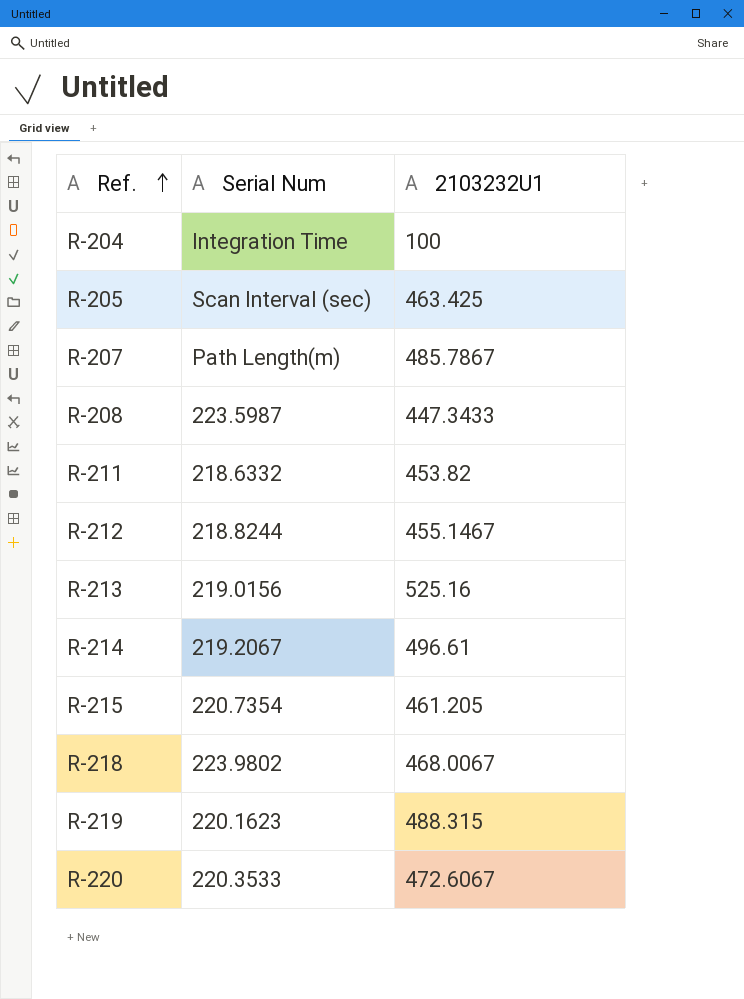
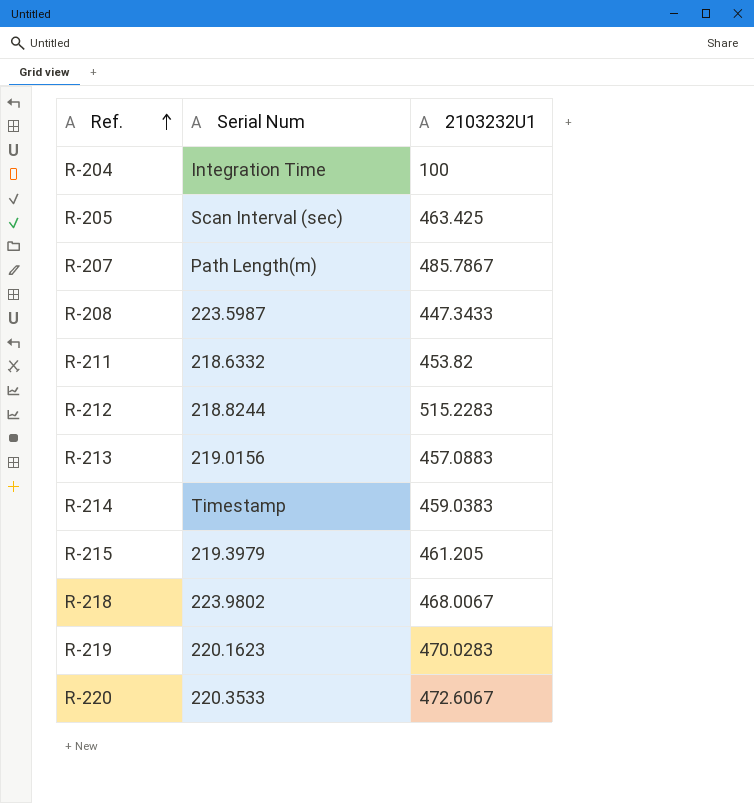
R-212 | 2103232U1: 455.1467 -> 515.2283
R-213 | 2103232U1: 525.16 -> 457.0883
R-214 | Serial Num: 219.2067 -> Timestamp
R-214 | 2103232U1: 496.61 -> 459.0383
R-215 | Serial Num: 220.7354 -> 219.3979
R-219 | 2103232U1: 488.315 -> 470.0283

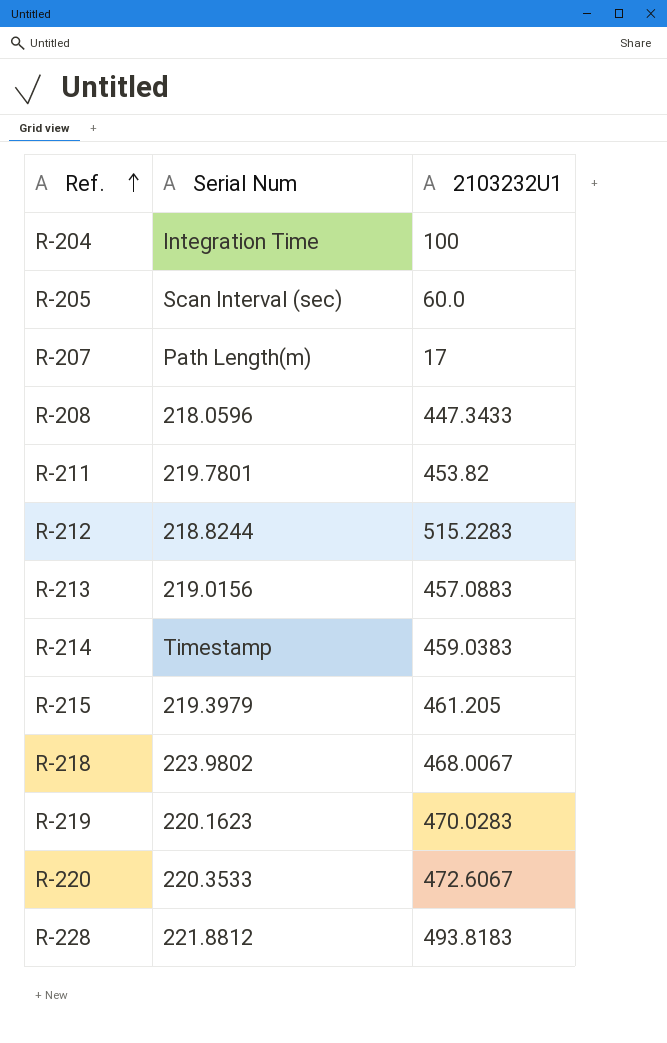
R-205 | 2103232U1: 463.425 -> 60.0
R-207 | 2103232U1: 485.7867 -> 17
R-208 | Serial Num: 223.5987 -> 218.0596
R-211 | Serial Num: 218.6332 -> 219.7801
row R-228: none -> 221.8812 | 493.8183

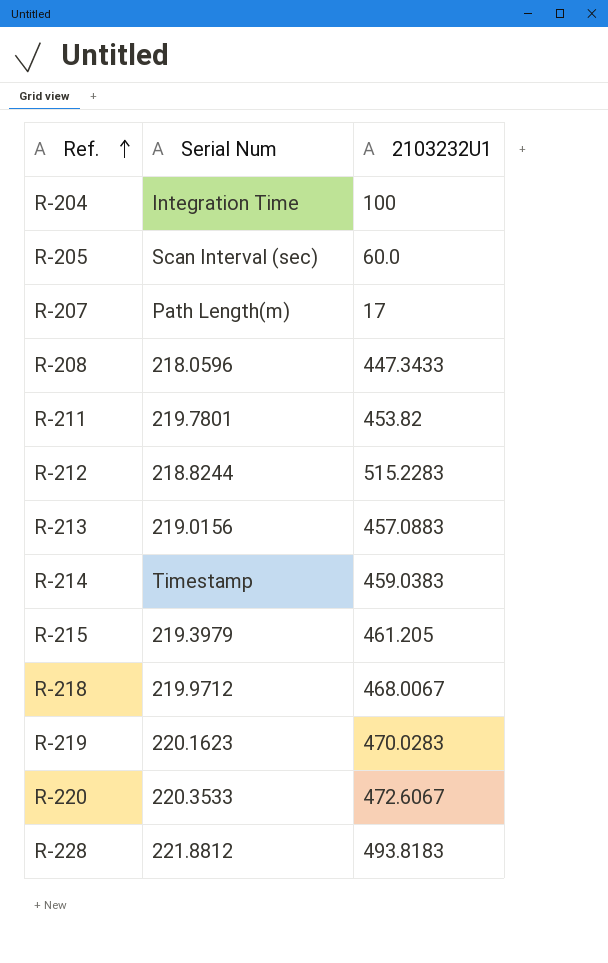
R-218 | Serial Num: 223.9802 -> 219.9712

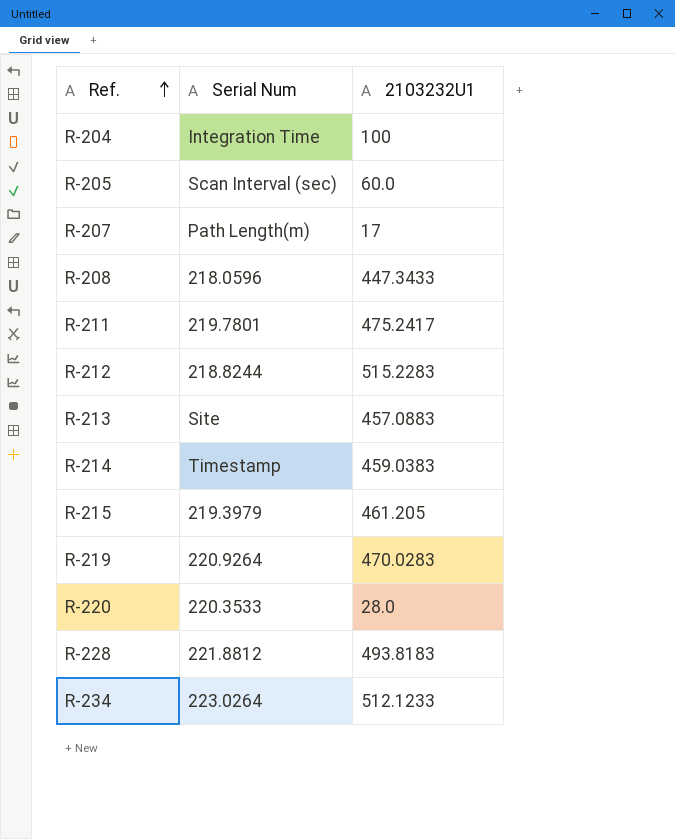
row R-218: 219.9712 | 468.0067 -> none
R-211 | 2103232U1: 453.82 -> 475.2417
R-213 | Serial Num: 219.0156 -> Site
R-219 | Serial Num: 220.1623 -> 220.9264
R-220 | 2103232U1: 472.6067 -> 28.0
row R-234: none -> 223.0264 | 512.1233

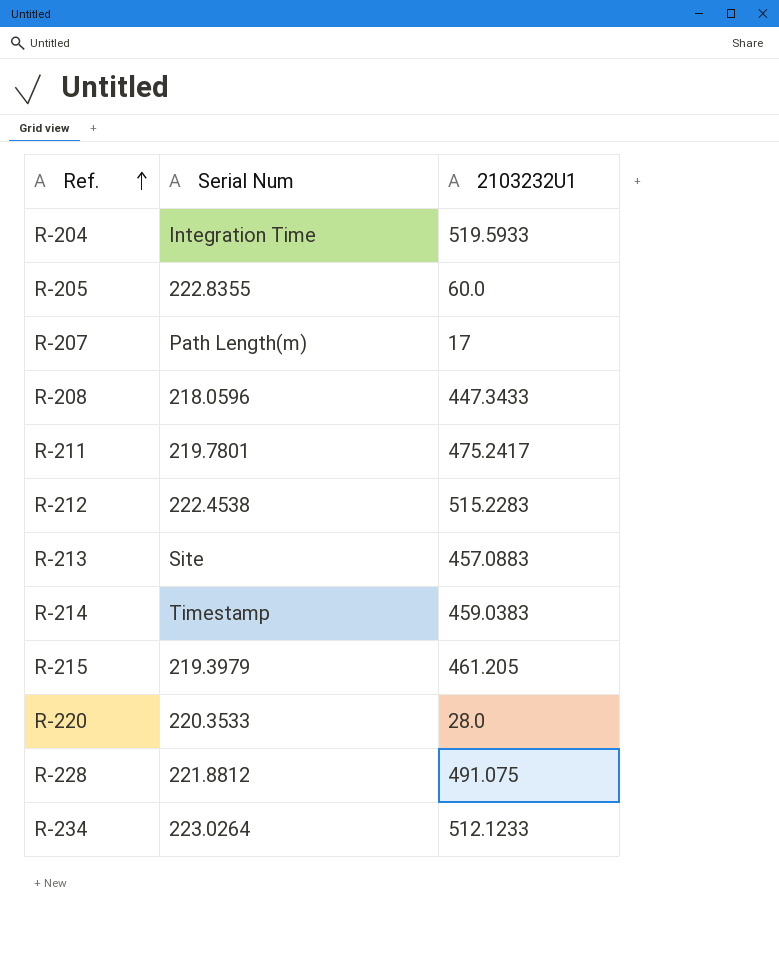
row R-219: 220.9264 | 470.0283 -> none
R-204 | 2103232U1: 100 -> 519.5933
R-205 | Serial Num: Scan Interval (sec) -> 222.8355
R-212 | Serial Num: 218.8244 -> 222.4538
R-228 | 2103232U1: 493.8183 -> 491.075

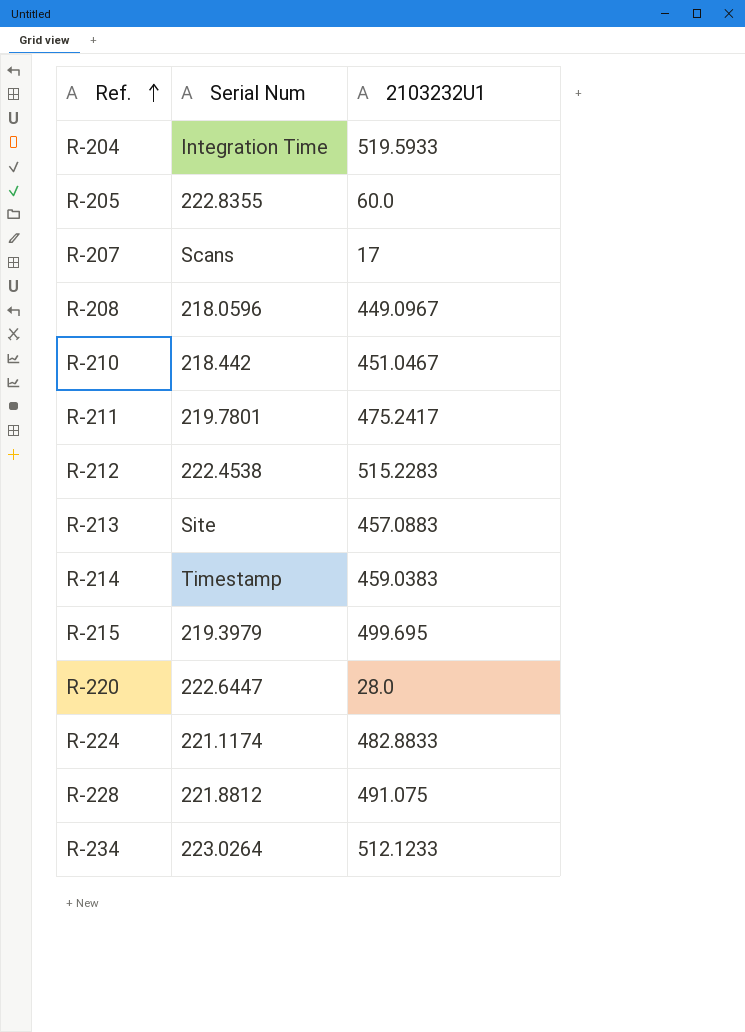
R-207 | Serial Num: Path Length(m) -> Scans
R-208 | 2103232U1: 447.3433 -> 449.0967
row R-210: none -> 218.442 | 451.0467
R-215 | 2103232U1: 461.205 -> 499.695
R-220 | Serial Num: 220.3533 -> 222.6447
row R-224: none -> 221.1174 | 482.8833

